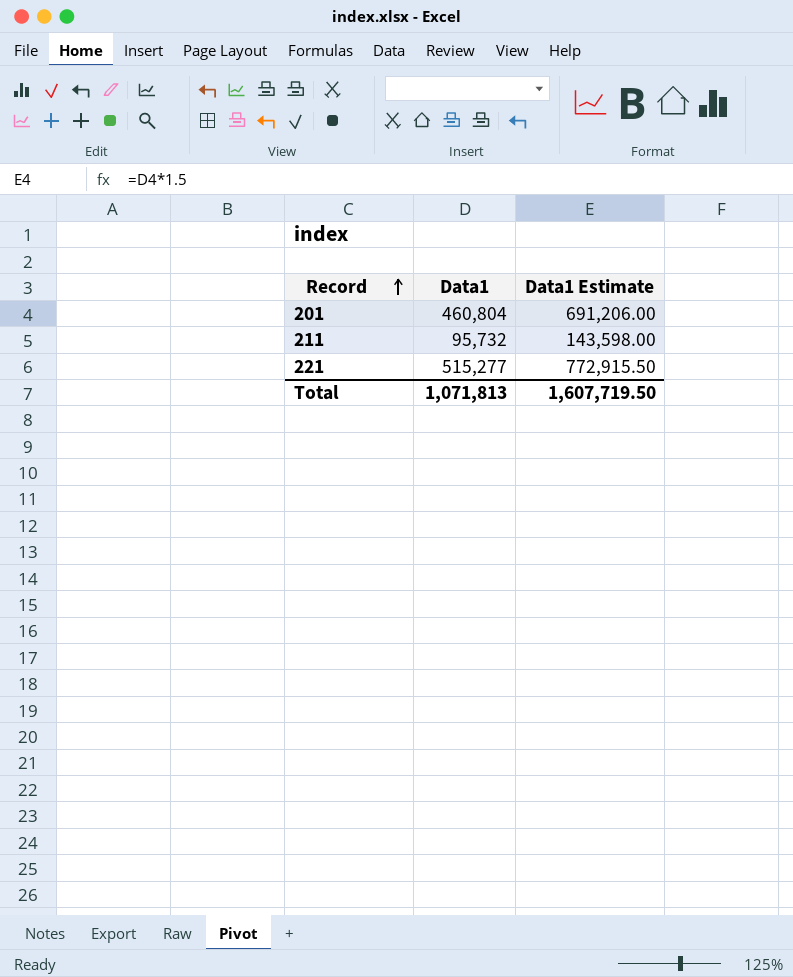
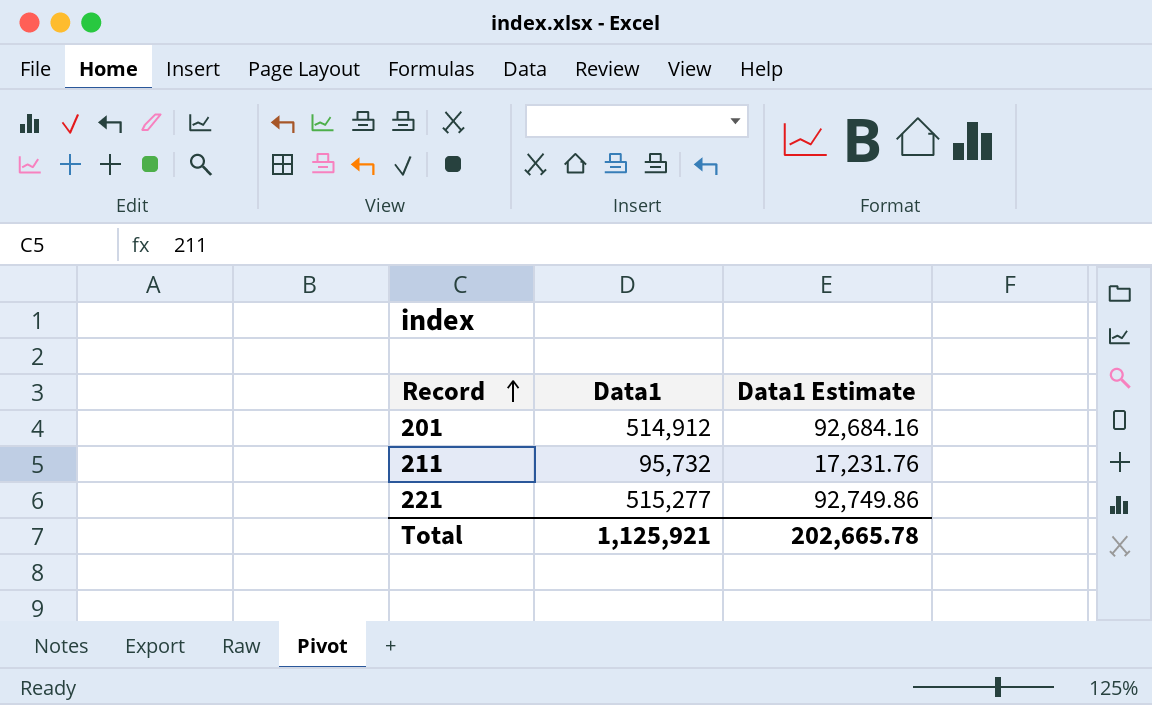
column Data1 Estimate | formula: [Data1] * 1.5 -> [Data1] * 0.18
201 | Data1: 460,804 -> 514,912
Total | Data1: 1,071,813 -> 1,125,921
Total | Data1 Estimate: 1,607,719.50 -> 202,665.78

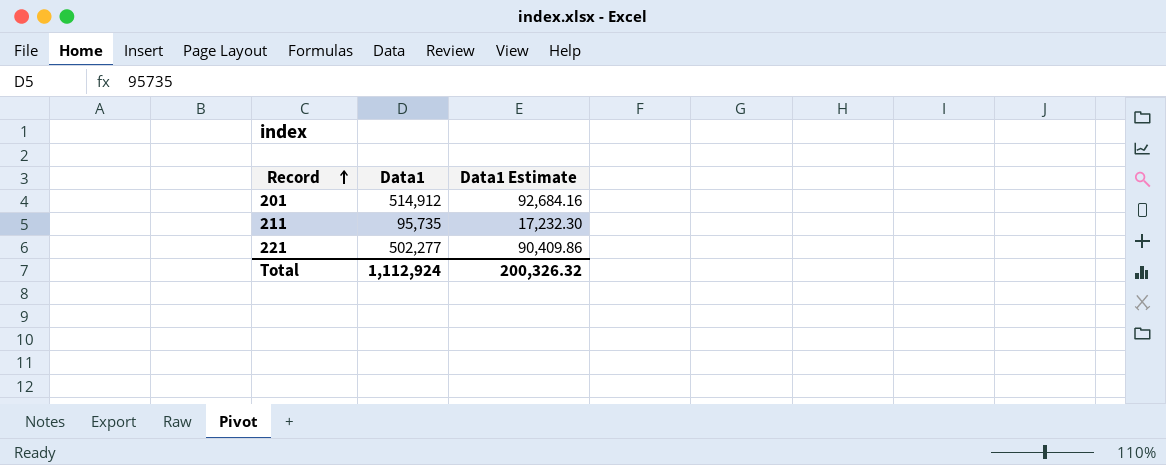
211 | Data1: 95,732 -> 95,735
211 | Data1 Estimate: 17,231.76 -> 17,232.30
221 | Data1: 515,277 -> 502,277
221 | Data1 Estimate: 92,749.86 -> 90,409.86
Total | Data1: 1,125,921 -> 1,112,924
Total | Data1 Estimate: 202,665.78 -> 200,326.32

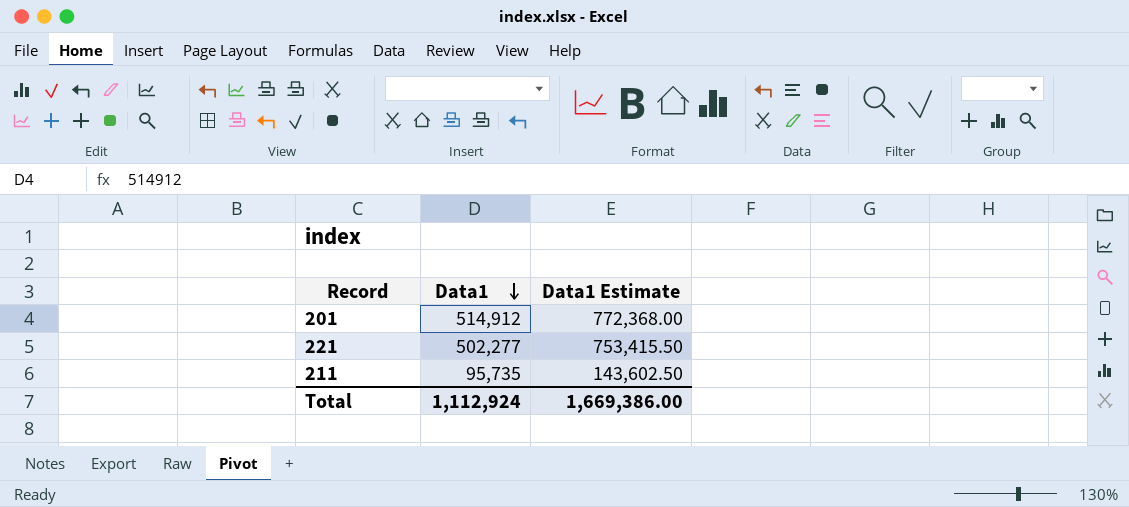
row order: Record ascending -> Data1 descending
column Data1 Estimate | formula: [Data1] * 0.18 -> [Data1] * 1.5
Total | Data1 Estimate: 200,326.32 -> 1,669,386.00

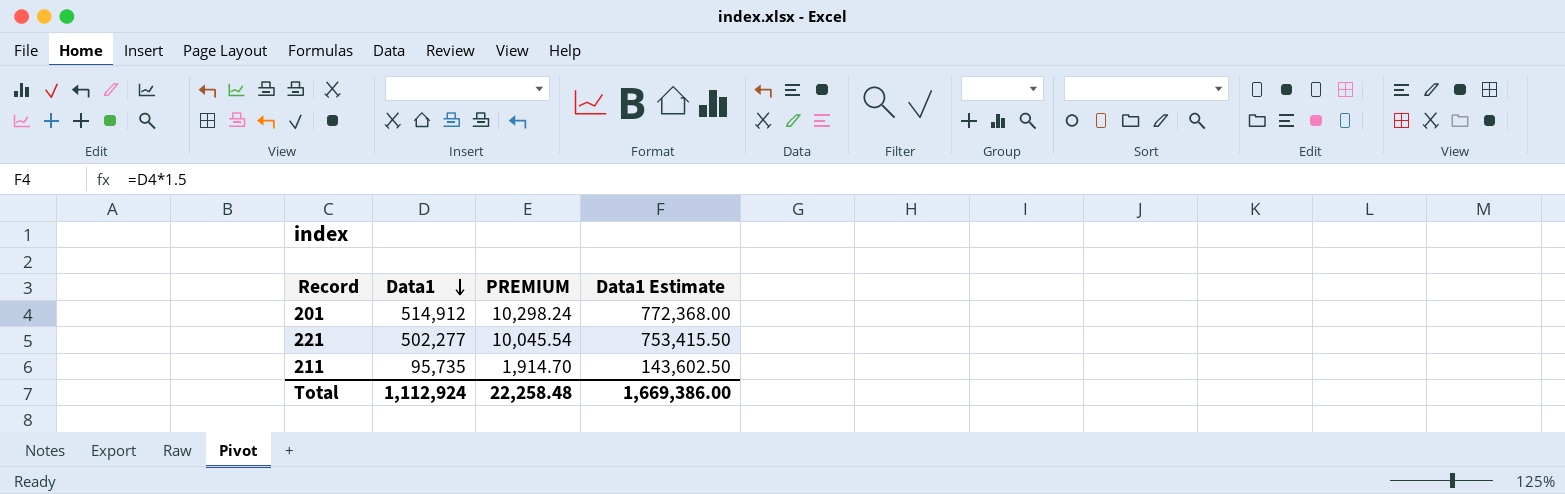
column PREMIUM | formula: none -> [Data1] * 0.02

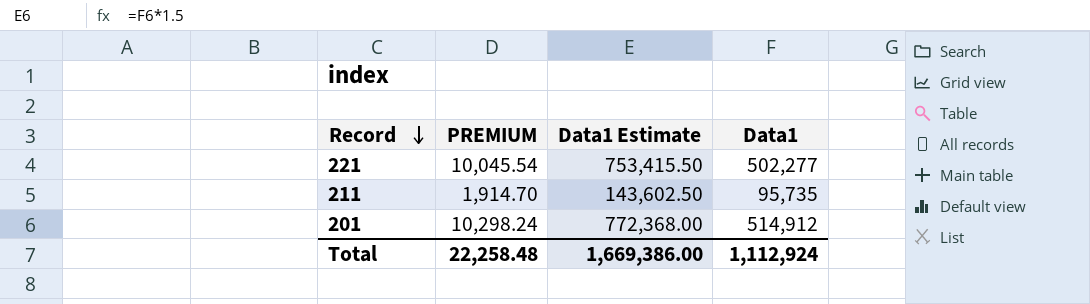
row order: Data1 descending -> Record descending
column Data1 | position: 2 -> 4

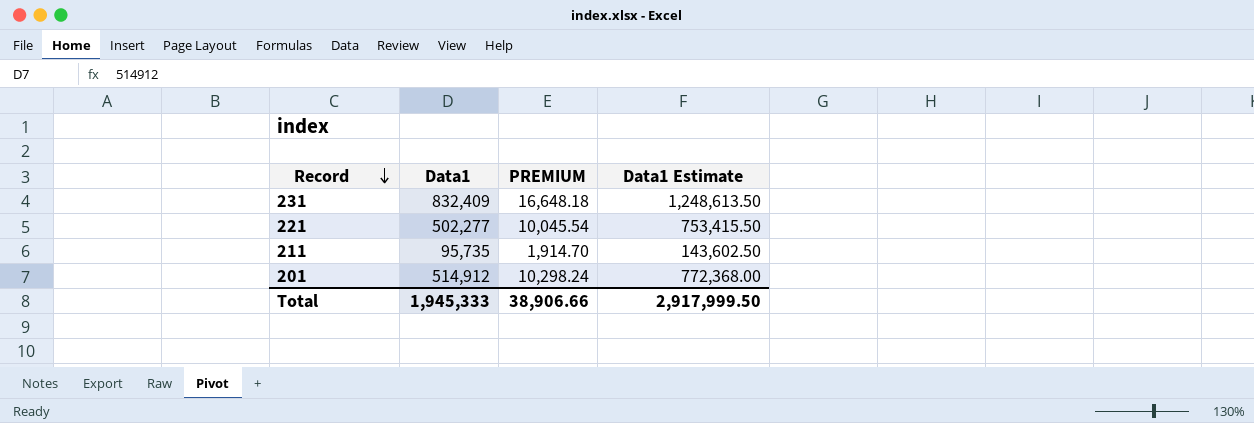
column Data1 | position: 4 -> 2
row 231: none -> 832,409 | 16,648.18 | 1,248,613.50
Total | Data1: 1,112,924 -> 1,945,333
Total | PREMIUM: 22,258.48 -> 38,906.66
Total | Data1 Estimate: 1,669,386.00 -> 2,917,999.50

